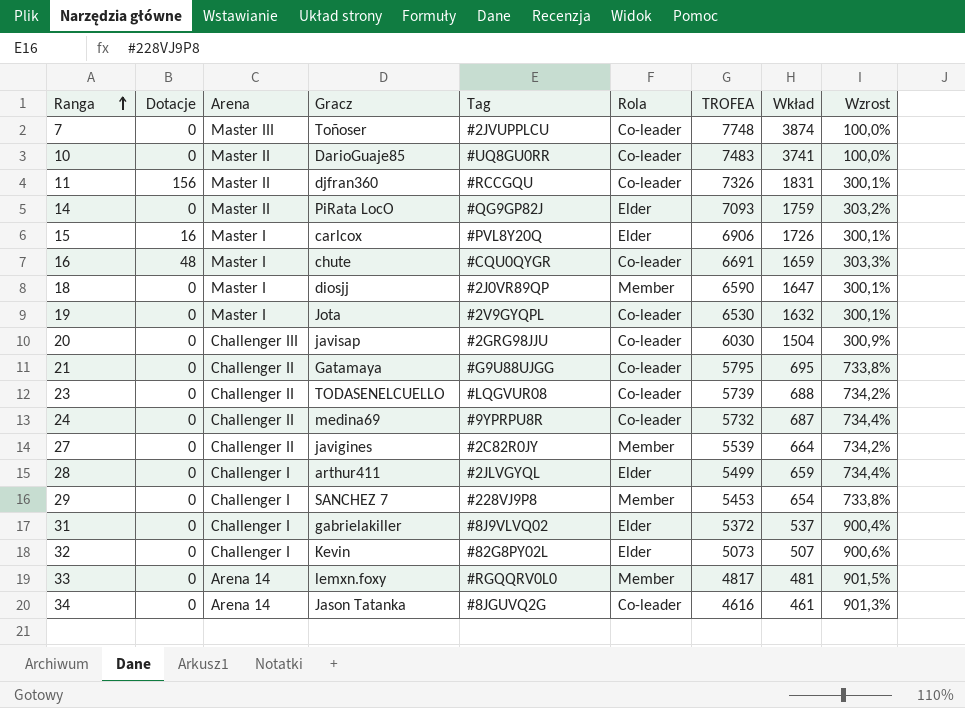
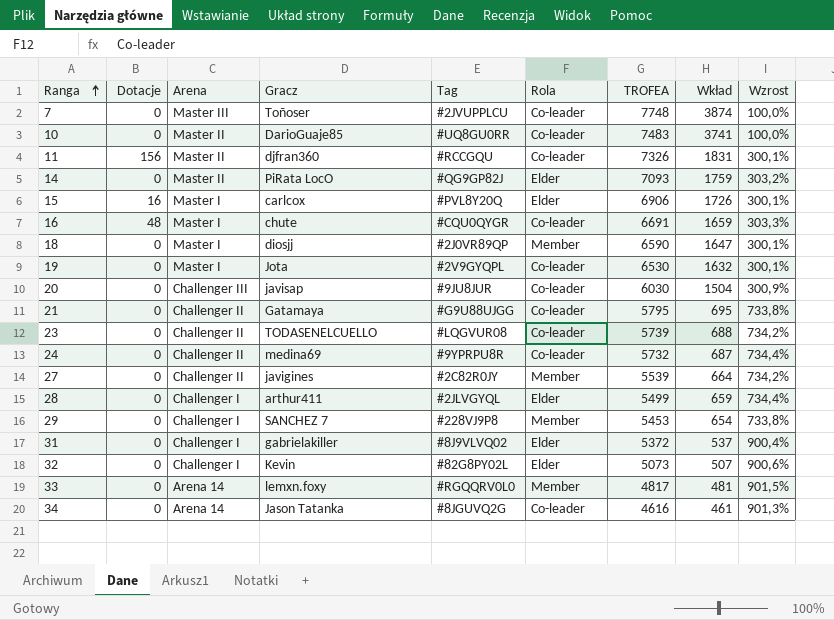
20 | Tag: #2GRG98JJU -> #9JU8JUR

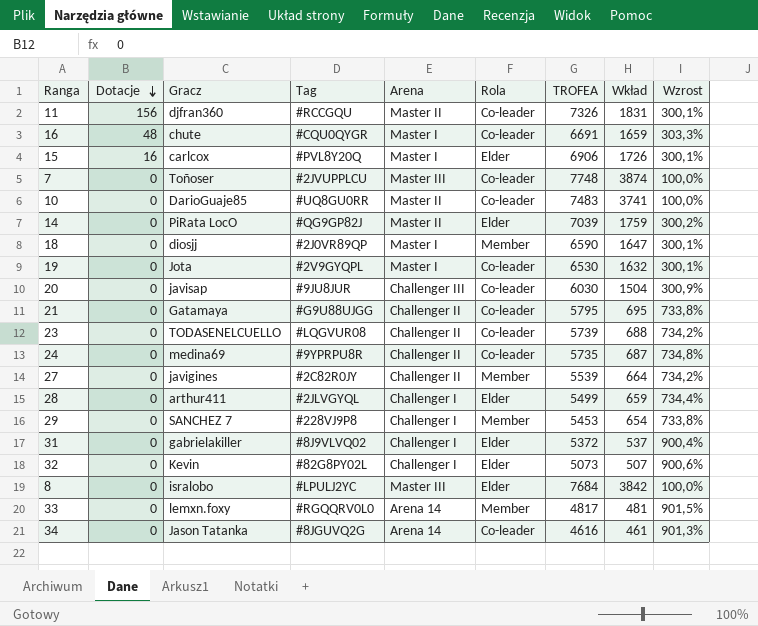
row order: Ranga ascending -> Dotacje descending
column Arena | position: 3 -> 5
14 | TROFEA: 7093 -> 7039
14 | Wzrost: 303,2% -> 300,2%
24 | TROFEA: 5732 -> 5735
24 | Wzrost: 734,4% -> 734,8%
row 8: none -> 0 | isralobo | #LPULJ2YC | Master III | Elder | 7684 | 3842 | 100,0%

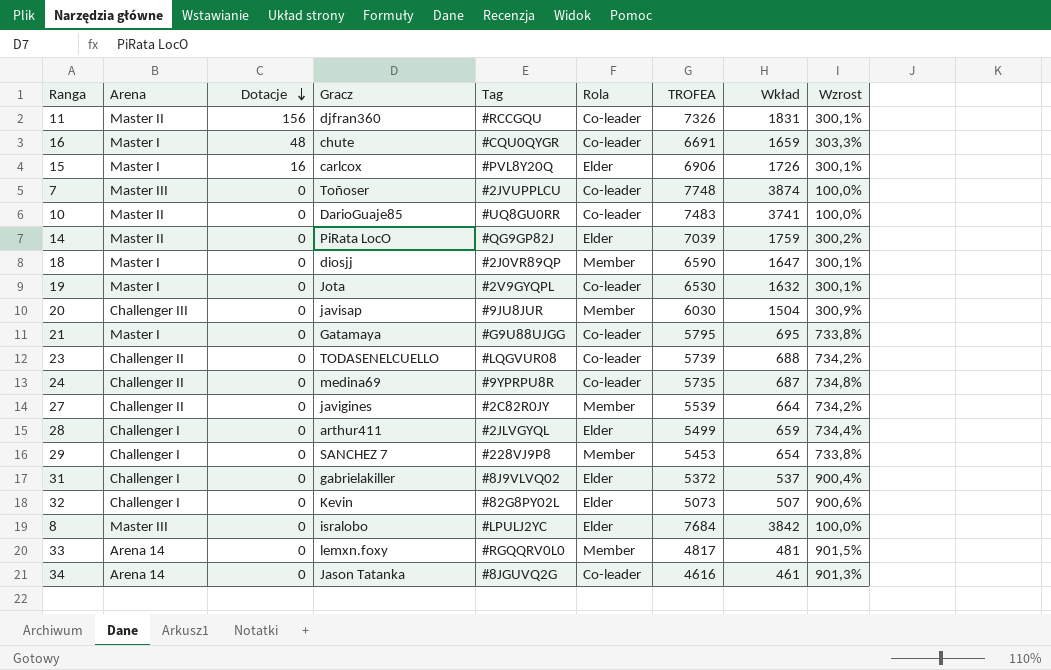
column Arena | position: 5 -> 2
20 | Rola: Co-leader -> Member
21 | Arena: Challenger II -> Master I

